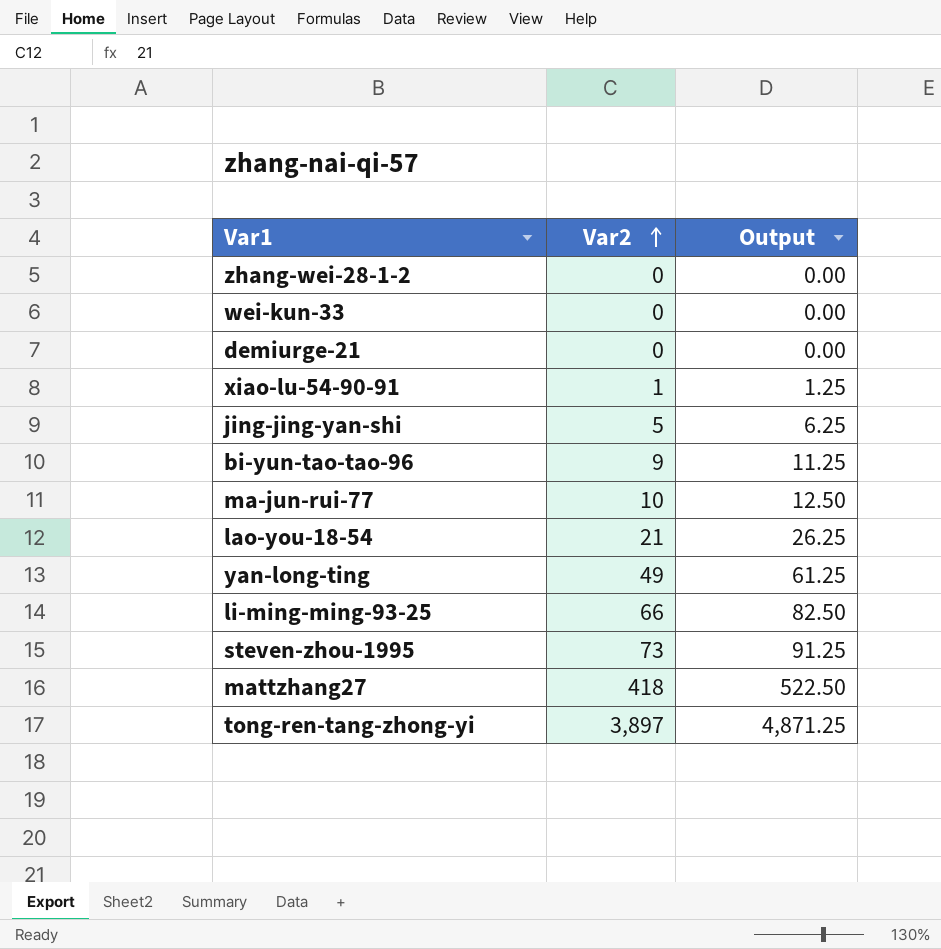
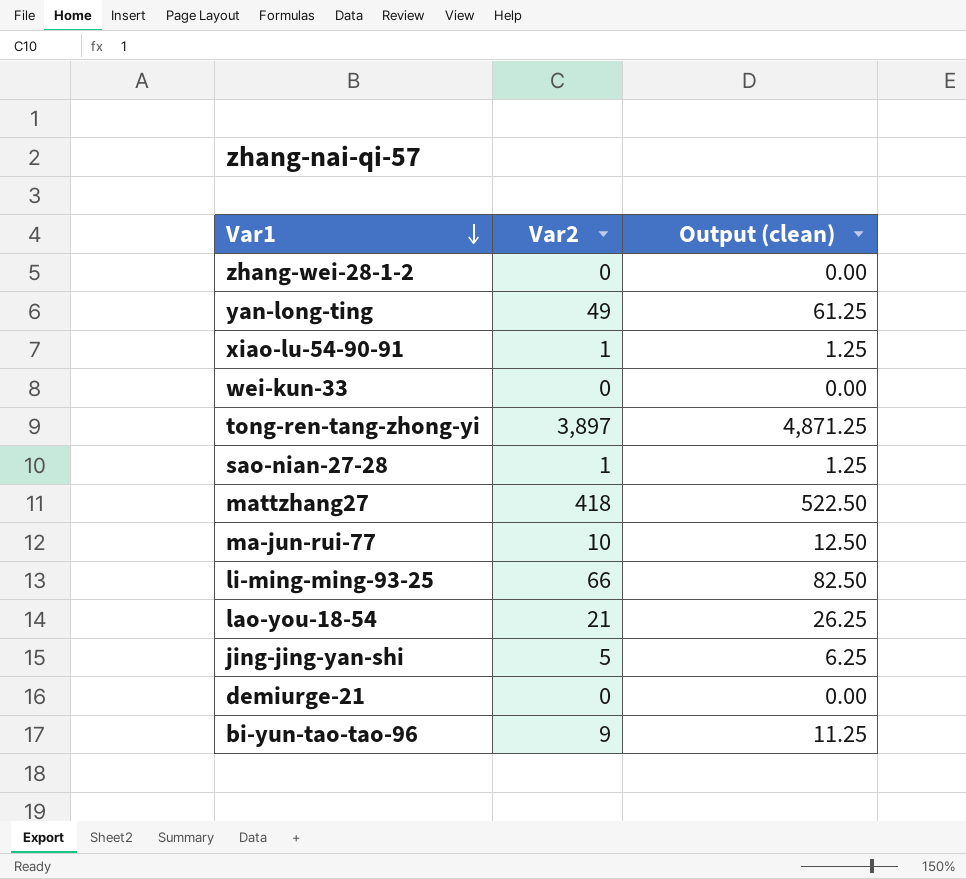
row order: Var2 ascending -> Var1 descending
column name: Output -> Output (clean)
row steven-zhou-1995: 73 | 91.25 -> none
row sao-nian-27-28: none -> 1 | 1.25

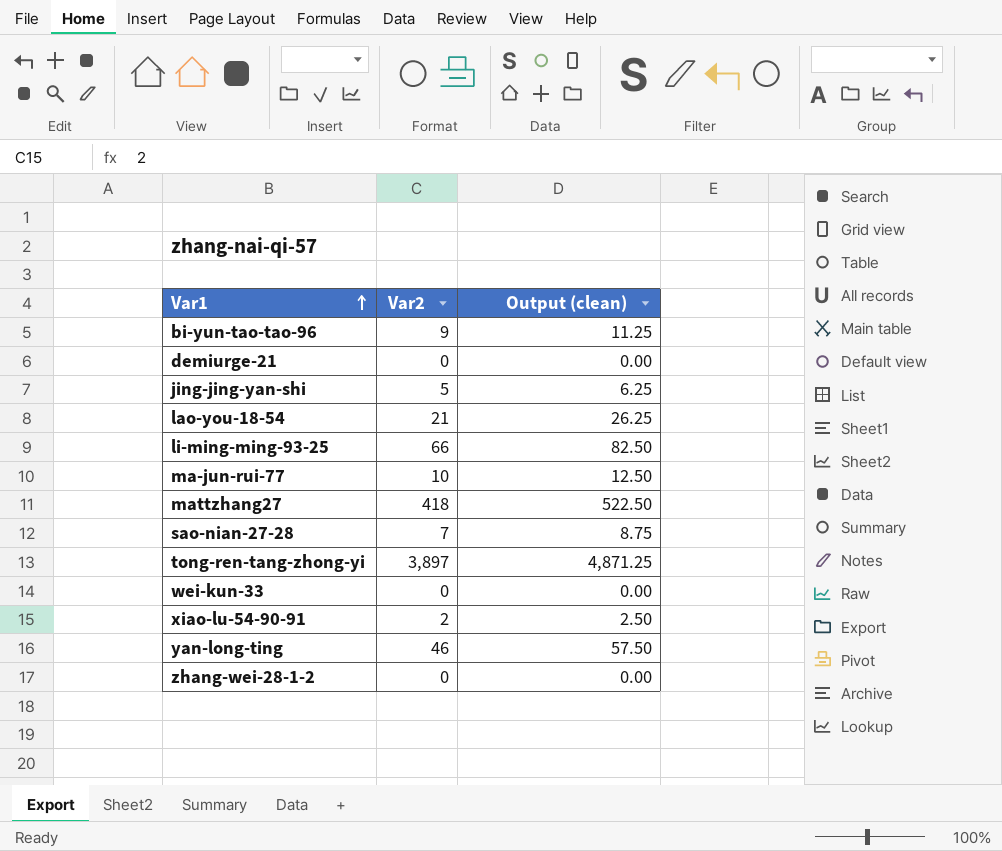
row order: Var1 descending -> Var1 ascending
sao-nian-27-28 | Var2: 1 -> 7
sao-nian-27-28 | Output (clean): 1.25 -> 8.75
xiao-lu-54-90-91 | Var2: 1 -> 2
xiao-lu-54-90-91 | Output (clean): 1.25 -> 2.50
yan-long-ting | Var2: 49 -> 46
yan-long-ting | Output (clean): 61.25 -> 57.50

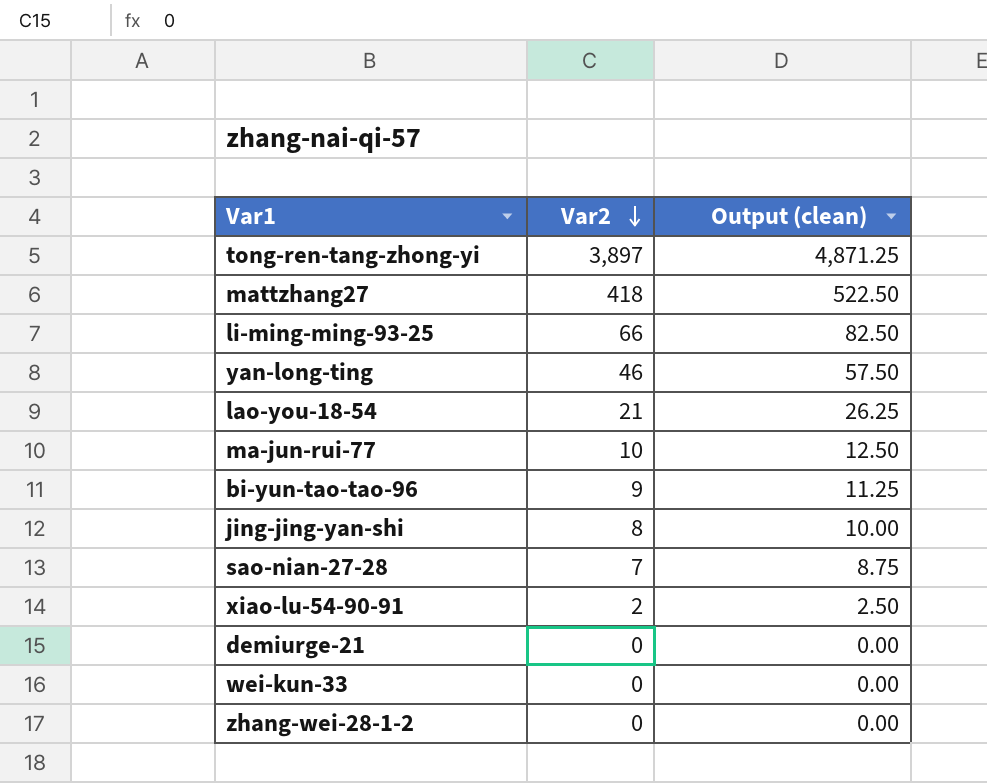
row order: Var1 ascending -> Var2 descending
jing-jing-yan-shi | Var2: 5 -> 8
jing-jing-yan-shi | Output (clean): 6.25 -> 10.00

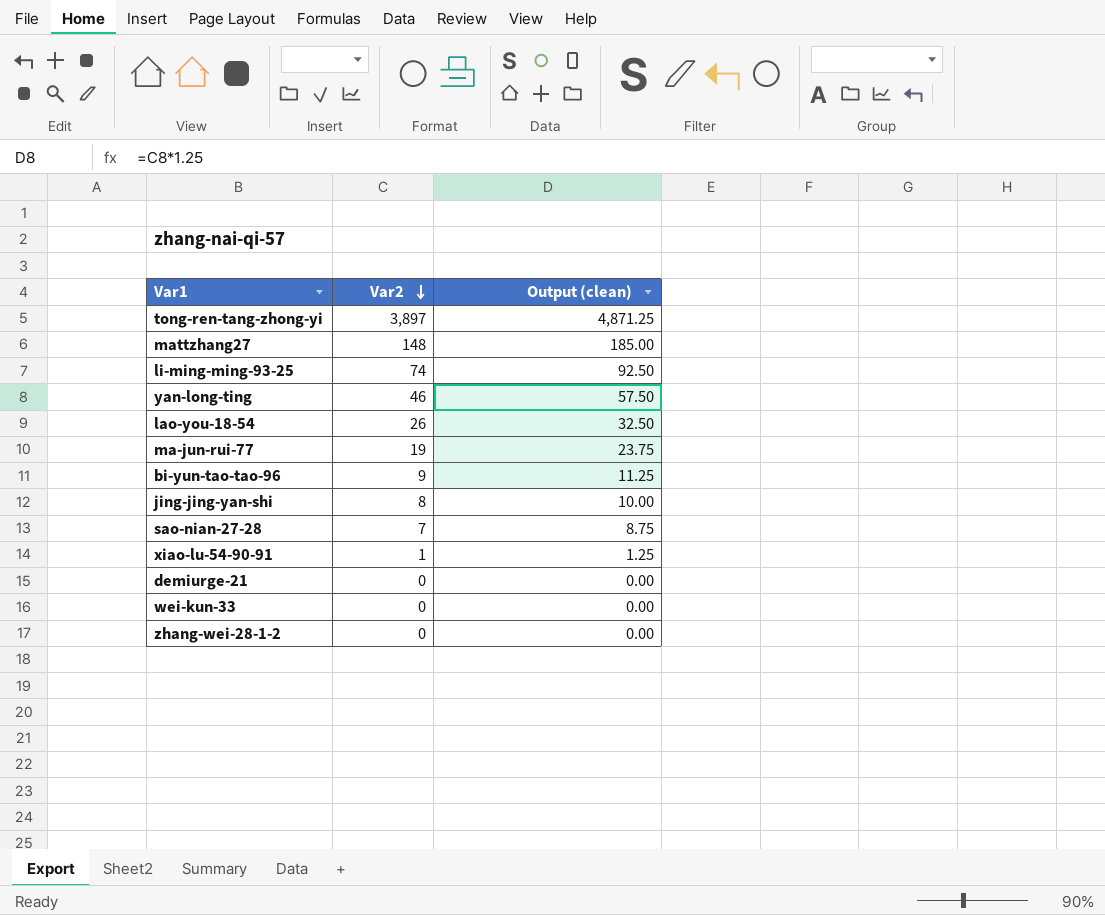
mattzhang27 | Var2: 418 -> 148
mattzhang27 | Output (clean): 522.50 -> 185.00
li-ming-ming-93-25 | Var2: 66 -> 74
li-ming-ming-93-25 | Output (clean): 82.50 -> 92.50
lao-you-18-54 | Var2: 21 -> 26
lao-you-18-54 | Output (clean): 26.25 -> 32.50
ma-jun-rui-77 | Var2: 10 -> 19
ma-jun-rui-77 | Output (clean): 12.50 -> 23.75
xiao-lu-54-90-91 | Var2: 2 -> 1
xiao-lu-54-90-91 | Output (clean): 2.50 -> 1.25

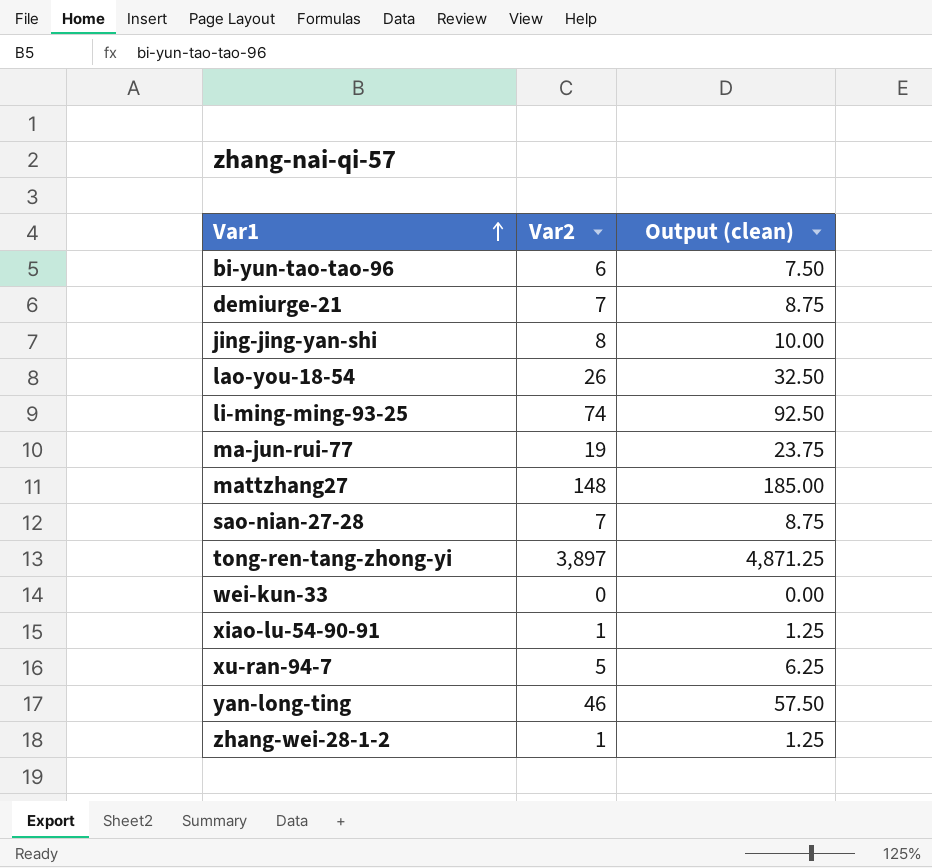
row order: Var2 descending -> Var1 ascending
bi-yun-tao-tao-96 | Var2: 9 -> 6
bi-yun-tao-tao-96 | Output (clean): 11.25 -> 7.50
demiurge-21 | Var2: 0 -> 7
demiurge-21 | Output (clean): 0.00 -> 8.75
row xu-ran-94-7: none -> 5 | 6.25
zhang-wei-28-1-2 | Var2: 0 -> 1
zhang-wei-28-1-2 | Output (clean): 0.00 -> 1.25

